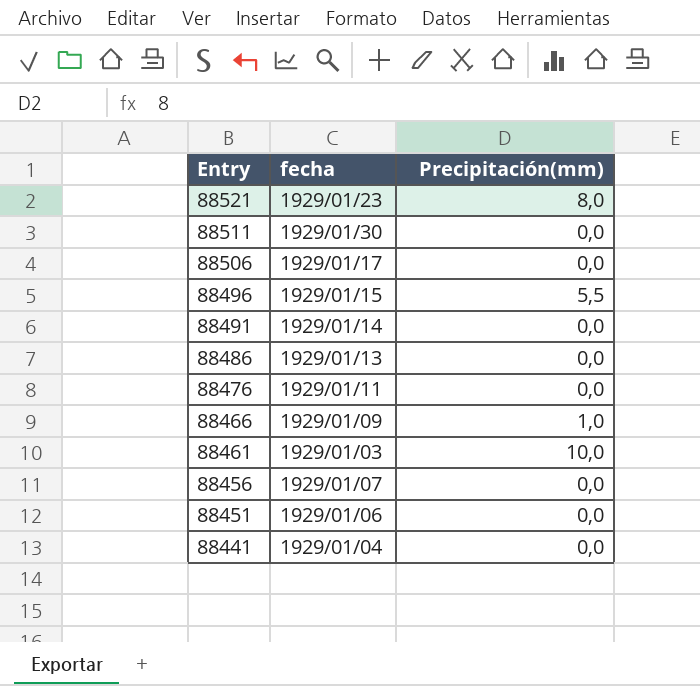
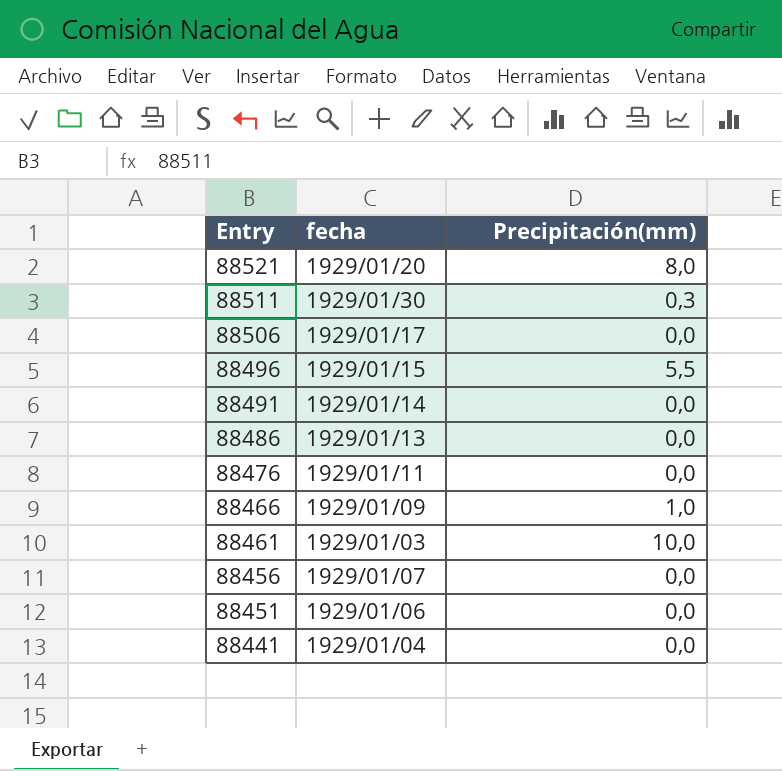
88521 | fecha: 1929/01/23 -> 1929/01/20
88511 | Precipitación(mm): 0,0 -> 0,3

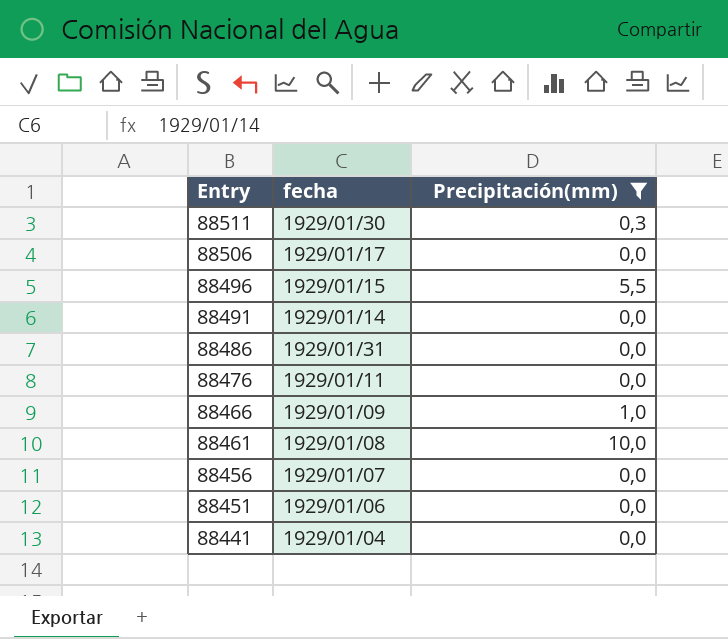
filter: none -> Precipitación(mm) != 8,0
88486 | fecha: 1929/01/13 -> 1929/01/31
88461 | fecha: 1929/01/03 -> 1929/01/08

